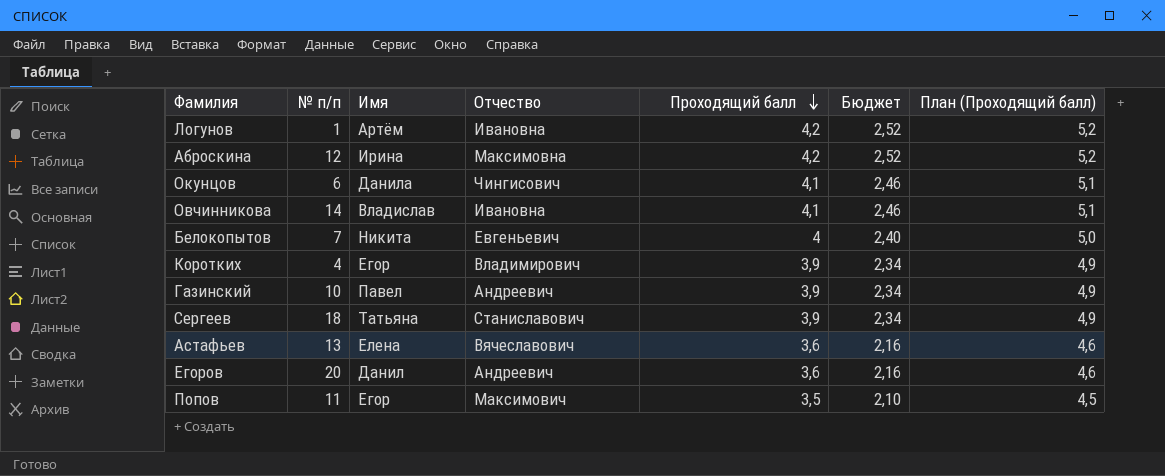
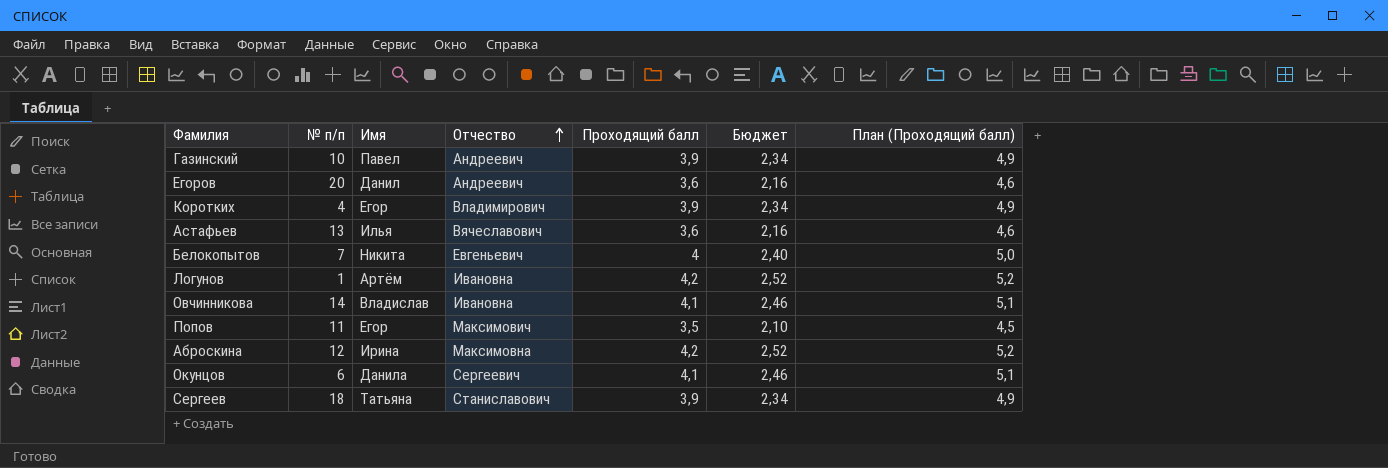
row order: Проходящий балл descending -> Отчество ascending
Астафьев | Имя: Елена -> Илья
Окунцов | Отчество: Чингисович -> Сергеевич

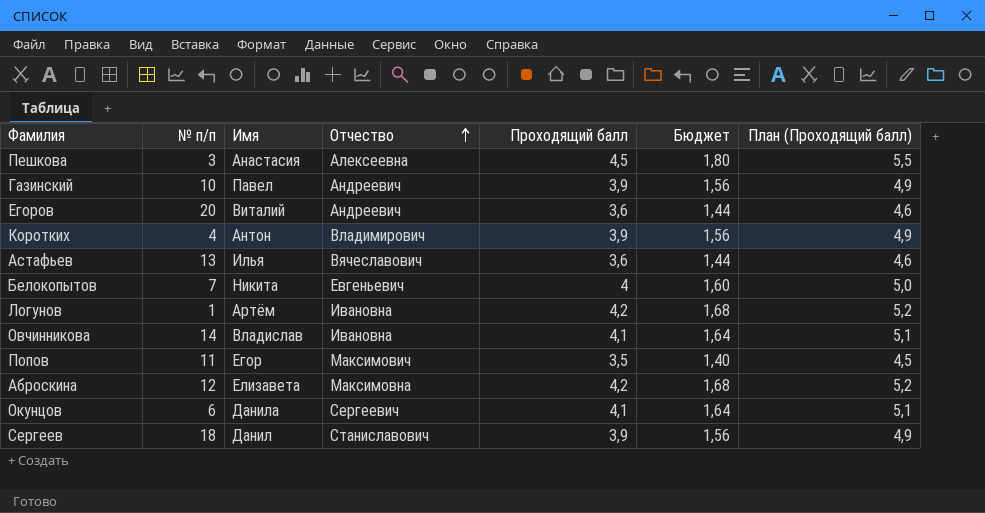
column Бюджет | formula: [Проходящий балл] * 0,6 -> [Проходящий балл] * 0,4
row Пешкова: none -> 3 | Анастасия | Алексеевна | 4,5 | 1,80 | 5,5
Егоров | Имя: Данил -> Виталий
Коротких | Имя: Егор -> Антон
Аброскина | Имя: Ирина -> Елизавета
Сергеев | Имя: Татьяна -> Данил

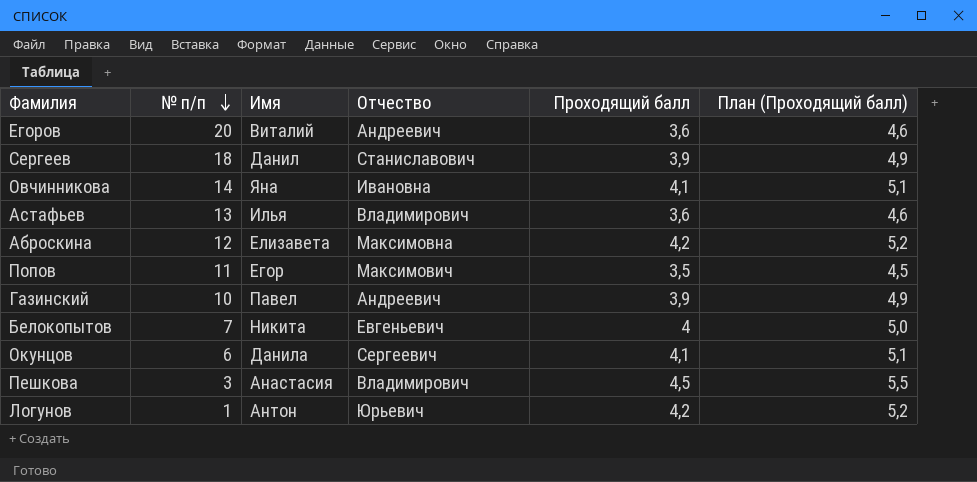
row order: Отчество ascending -> № п/п descending
column Бюджет | formula: [Проходящий балл] * 0,4 -> none
row Коротких: 4 | Антон | Владимирович | 3,9 | 1,56 | 4,9 -> none
Овчинникова | Имя: Владислав -> Яна
Астафьев | Отчество: Вячеславович -> Владимирович
Пешкова | Отчество: Алексеевна -> Владимирович
Логунов | Имя: Артём -> Антон
Логунов | Отчество: Ивановна -> Юрьевич

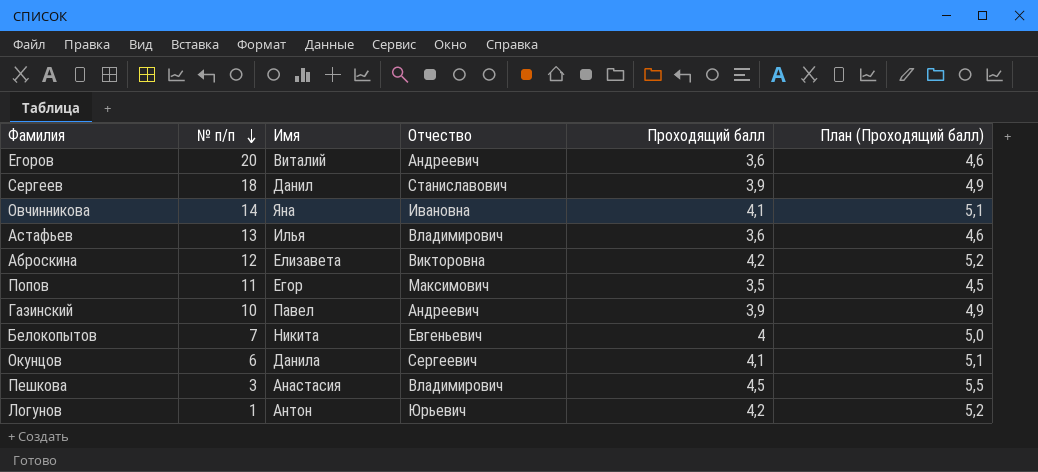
Аброскина | Отчество: Максимовна -> Викторовна

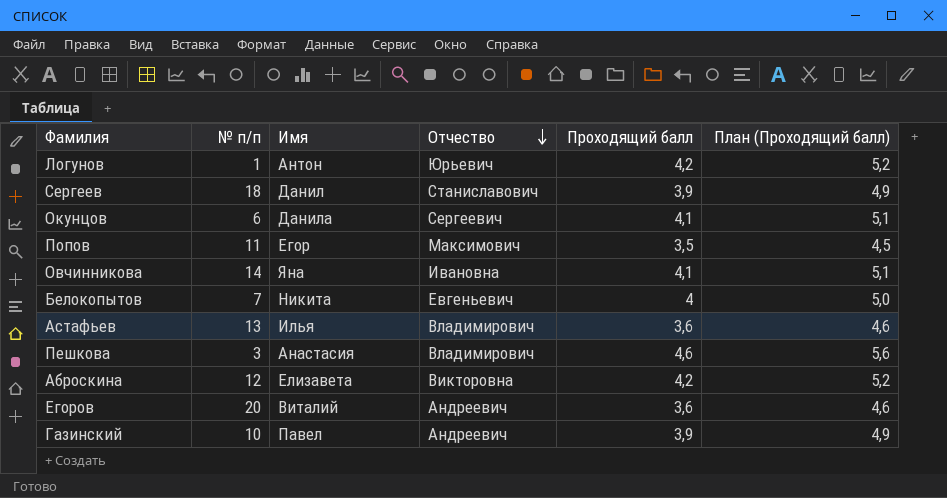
row order: № п/п descending -> Отчество descending
Пешкова | Проходящий балл: 4,5 -> 4,6
Пешкова | План (Проходящий балл): 5,5 -> 5,6

